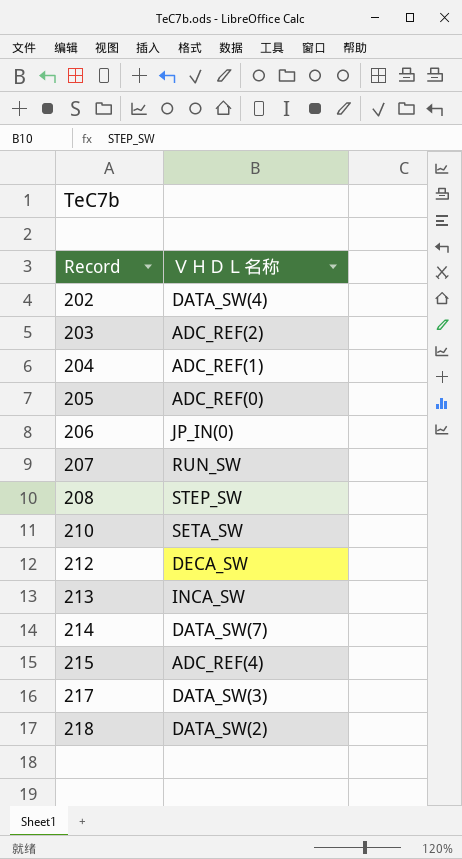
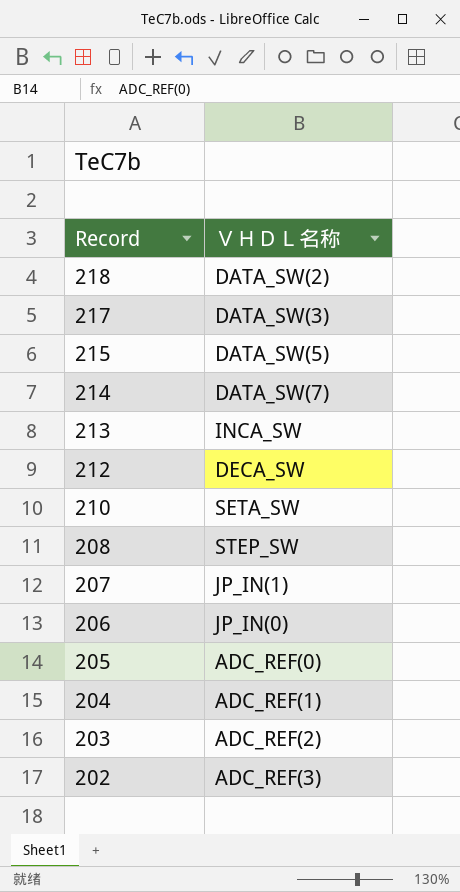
row order: Record ascending -> Record descending
215 | ＶＨＤＬ名称: ADC_REF(4) -> DATA_SW(5)
207 | ＶＨＤＬ名称: RUN_SW -> JP_IN(1)
202 | ＶＨＤＬ名称: DATA_SW(4) -> ADC_REF(3)

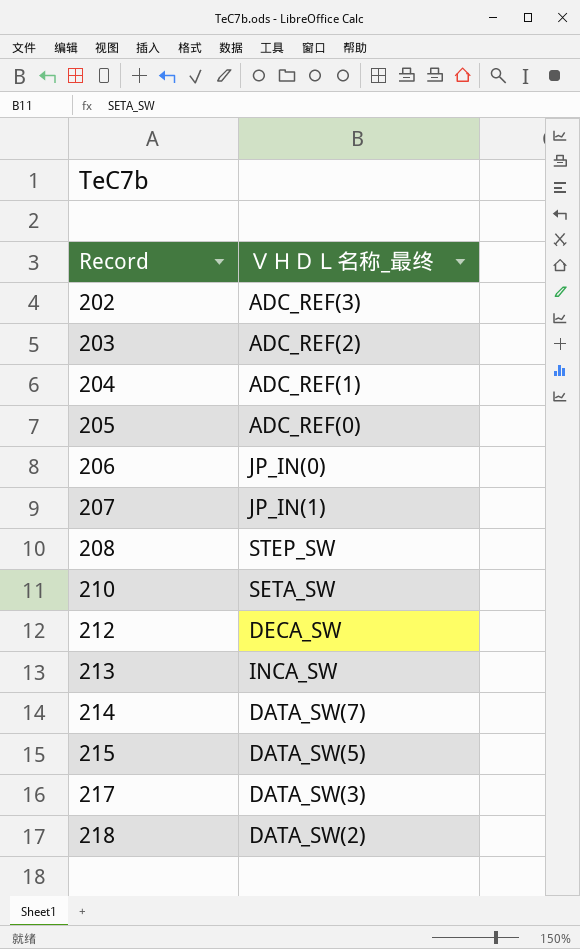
row order: Record descending -> Record ascending
column name: ＶＨＤＬ名称 -> ＶＨＤＬ名称_最终

